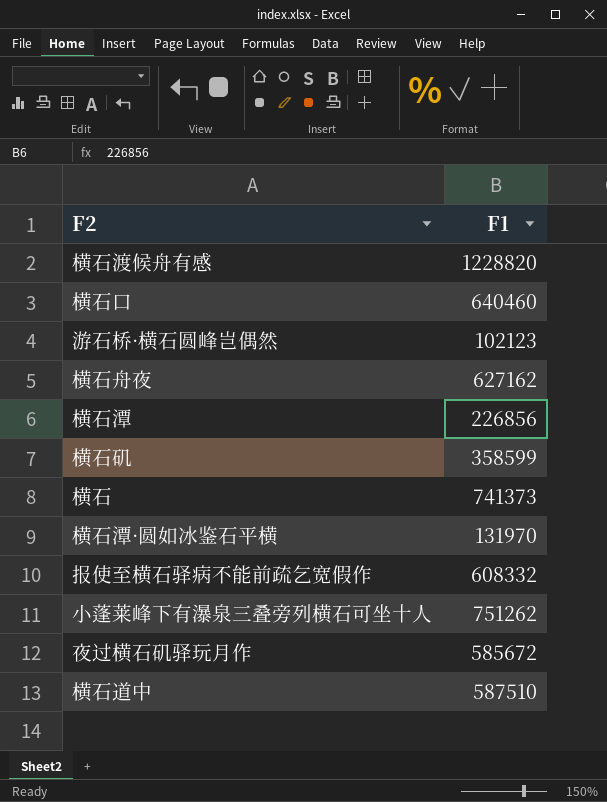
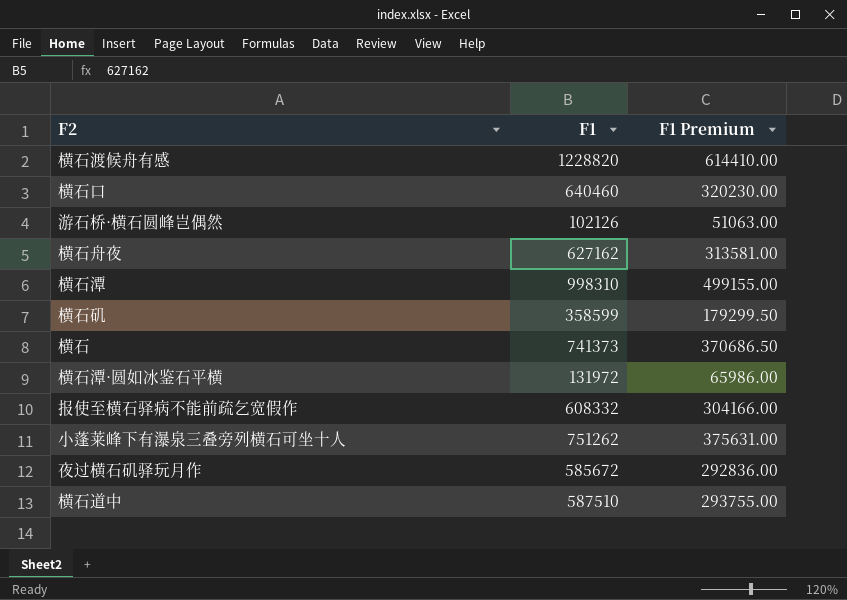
column F1 Premium | formula: none -> [F1] * 0.5
游石桥·横石圆峰岂偶然 | F1: 102123 -> 102126
横石潭 | F1: 226856 -> 998310
横石潭·圆如冰鉴石平横 | F1: 131970 -> 131972

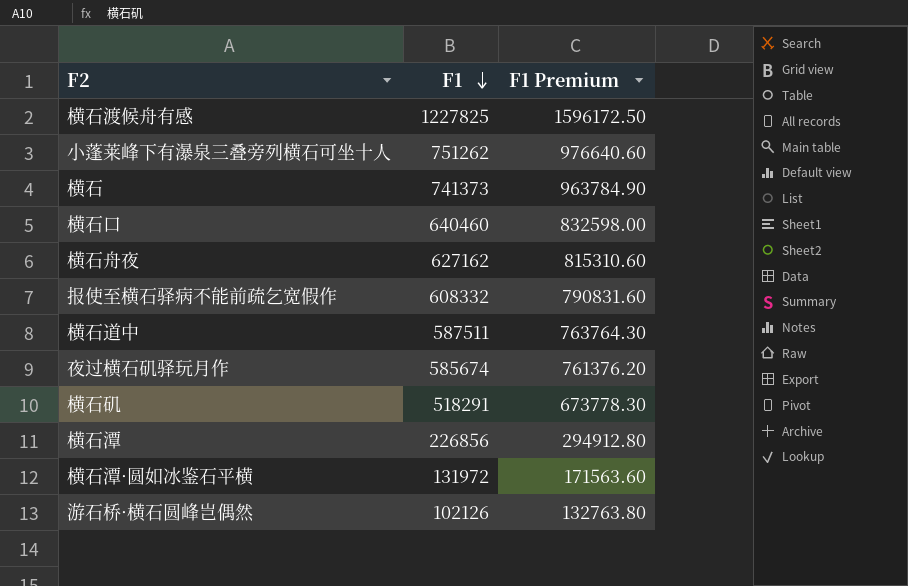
row order: none -> F1 descending
column F1 Premium | formula: [F1] * 0.5 -> [F1] * 1.3
横石渡候舟有感 | F1: 1228820 -> 1227825
横石道中 | F1: 587510 -> 587511
夜过横石矶驿玩月作 | F1: 585672 -> 585674
横石矶 | F1: 358599 -> 518291
横石潭 | F1: 998310 -> 226856

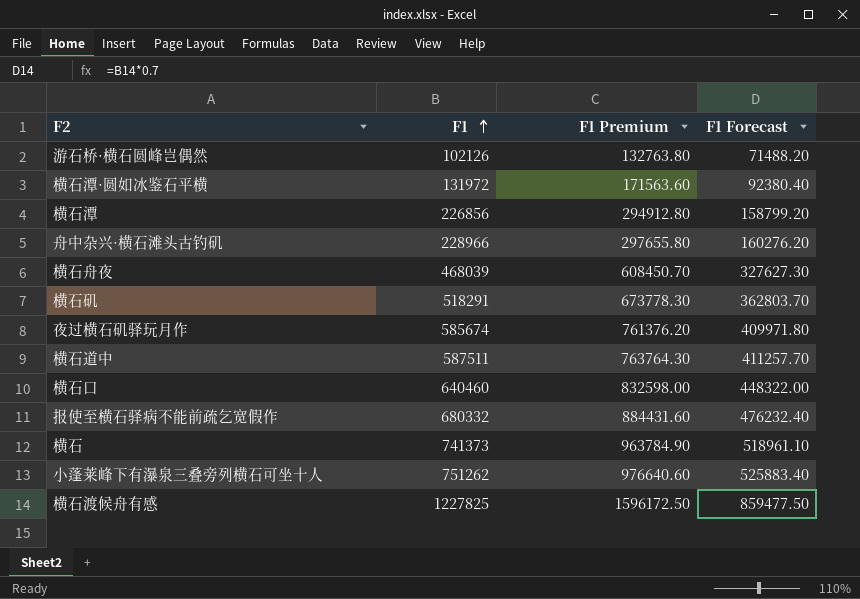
row order: F1 descending -> F1 ascending
column F1 Forecast | formula: none -> [F1] * 0.7
row 舟中杂兴·横石滩头古钓矶: none -> 228966 | 297655.80 | 160276.20
横石舟夜 | F1: 627162 -> 468039
横石舟夜 | F1 Premium: 815310.60 -> 608450.70
报使至横石驿病不能前疏乞宽假作 | F1: 608332 -> 680332
报使至横石驿病不能前疏乞宽假作 | F1 Premium: 790831.60 -> 884431.60

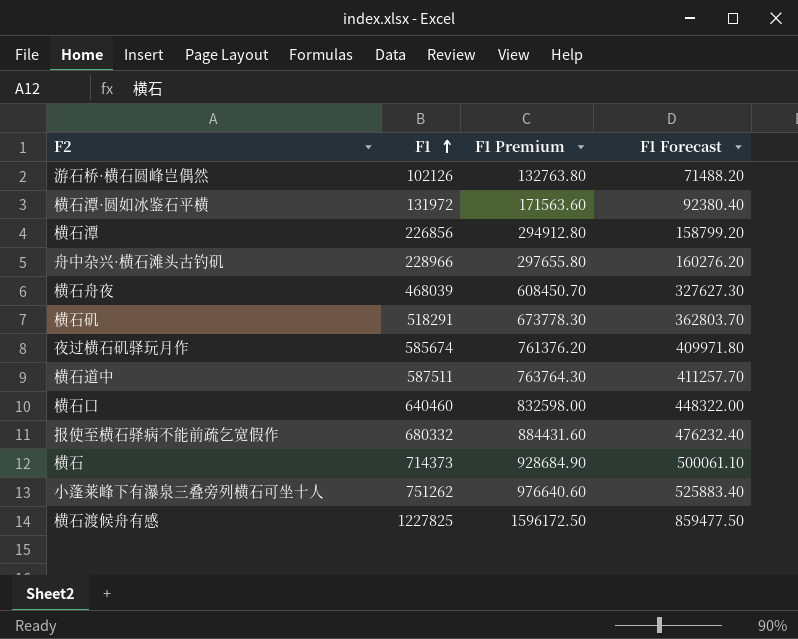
横石 | F1: 741373 -> 714373
横石 | F1 Premium: 963784.90 -> 928684.90
横石 | F1 Forecast: 518961.10 -> 500061.10

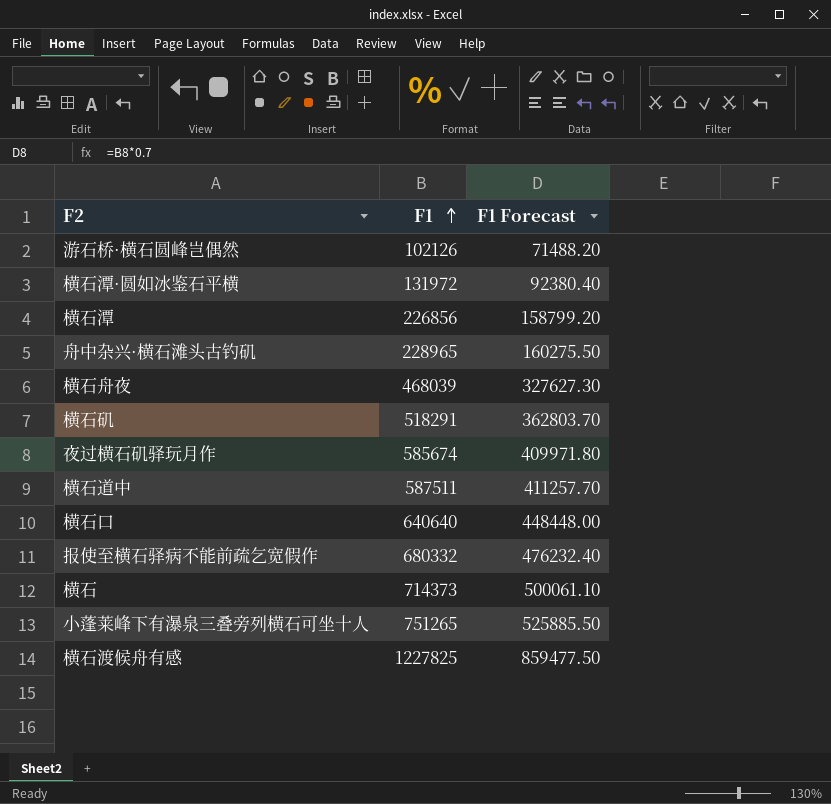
column F1 Premium | formula: [F1] * 1.3 -> none
舟中杂兴·横石滩头古钓矶 | F1: 228966 -> 228965
舟中杂兴·横石滩头古钓矶 | F1 Forecast: 160276.20 -> 160275.50
横石口 | F1: 640460 -> 640640
横石口 | F1 Forecast: 448322.00 -> 448448.00
小蓬莱峰下有瀑泉三叠旁列横石可坐十人 | F1: 751262 -> 751265
小蓬莱峰下有瀑泉三叠旁列横石可坐十人 | F1 Forecast: 525883.40 -> 525885.50

